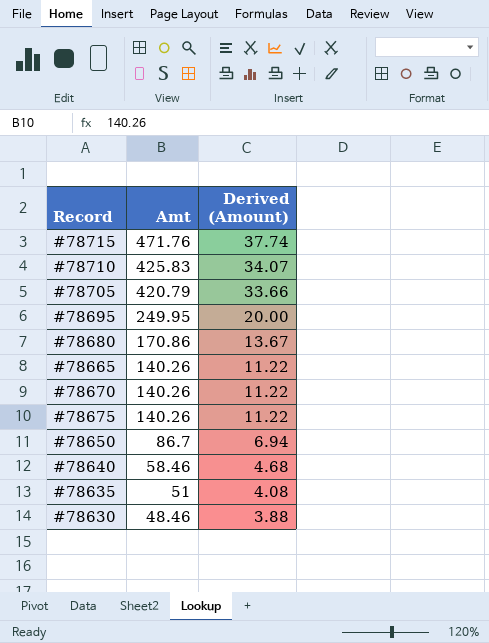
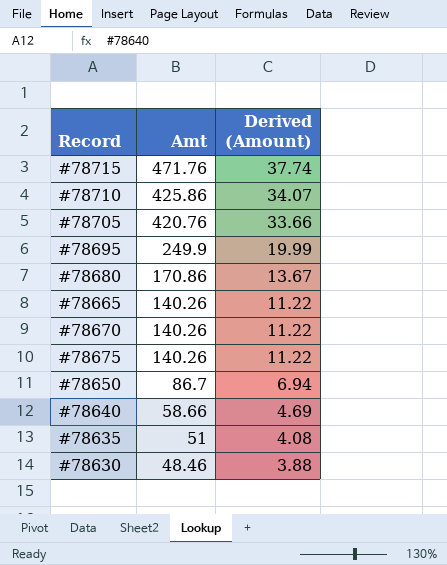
#78710 | Amt: 425.83 -> 425.86
#78705 | Amt: 420.79 -> 420.76
#78695 | Amt: 249.95 -> 249.9
#78695 | Derived (Amount): 20.00 -> 19.99
#78640 | Amt: 58.46 -> 58.66
#78640 | Derived (Amount): 4.68 -> 4.69

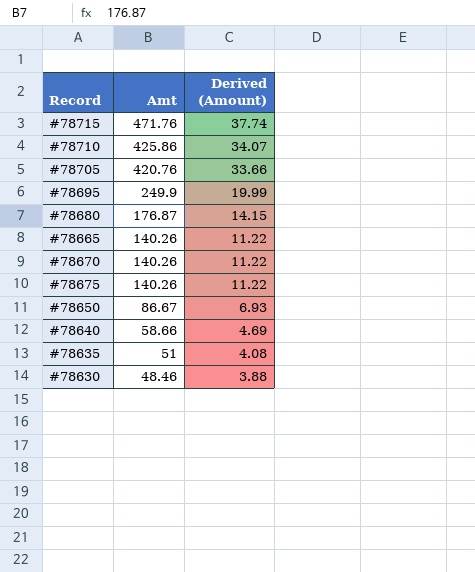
#78680 | Amt: 170.86 -> 176.87
#78680 | Derived (Amount): 13.67 -> 14.15
#78650 | Amt: 86.7 -> 86.67
#78650 | Derived (Amount): 6.94 -> 6.93

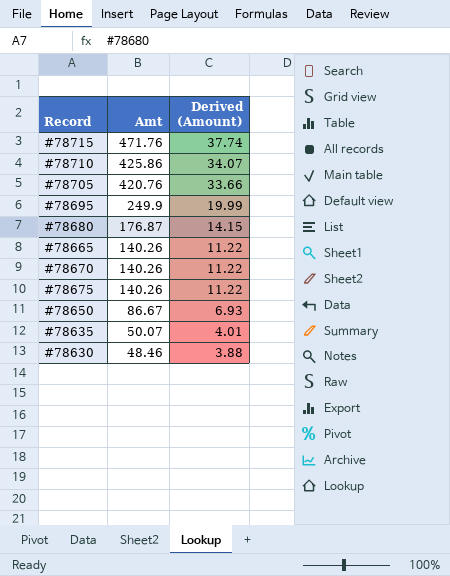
row #78640: 58.66 | 4.69 -> none
#78635 | Amt: 51 -> 50.07
#78635 | Derived (Amount): 4.08 -> 4.01

